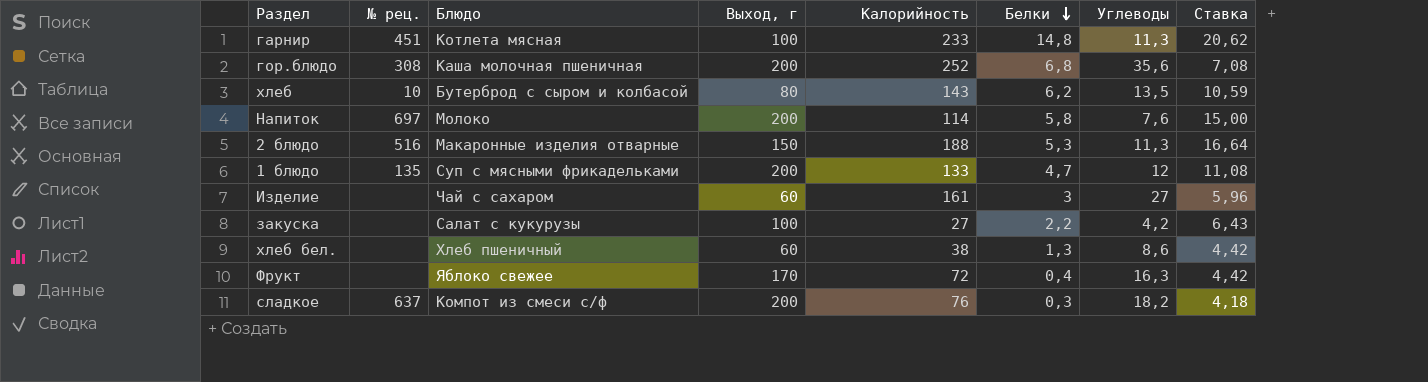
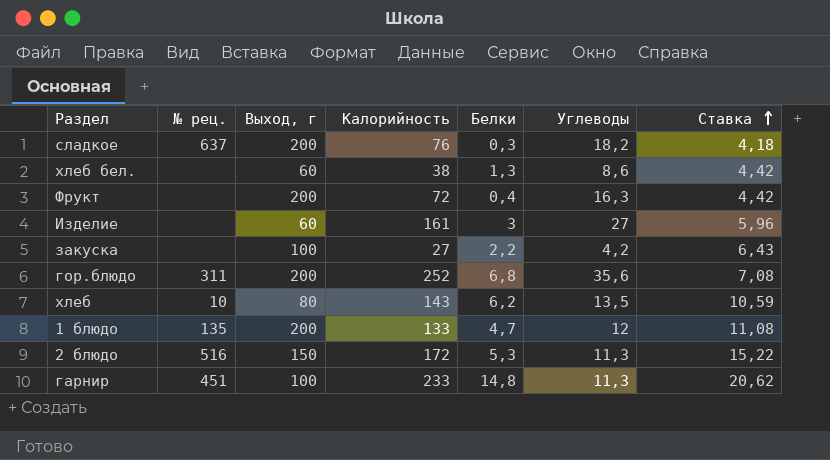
row order: Белки descending -> Ставка ascending
column Блюдо | position: 3 -> none
row Напиток: 697 | Молоко | 200 | 114 | 5,8 | 7,6 | 15,00 -> none
Фрукт | Выход, г: 170 -> 200
гор.блюдо | № рец.: 308 -> 311
2 блюдо | Калорийность: 188 -> 172
2 блюдо | Ставка: 16,64 -> 15,22

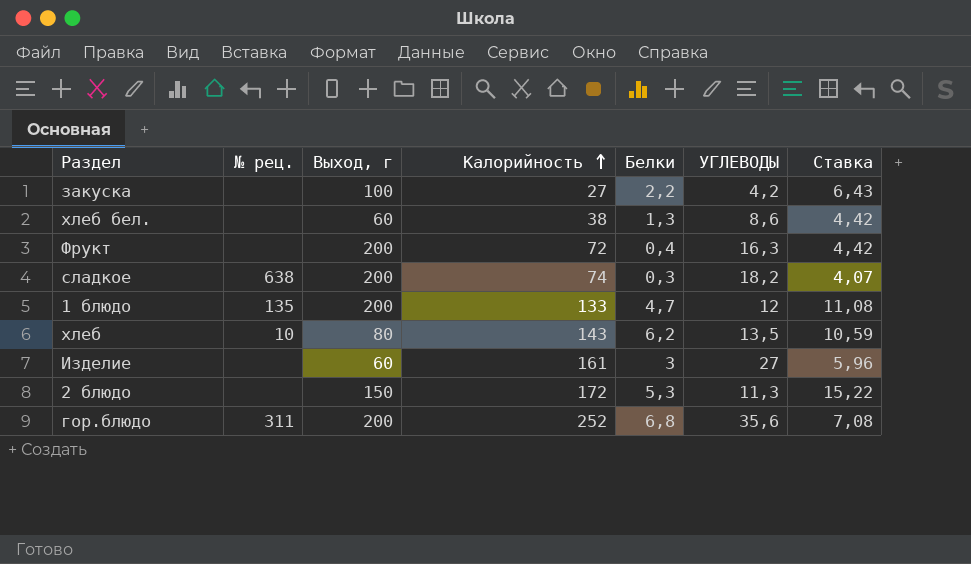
row order: Ставка ascending -> Калорийность ascending
column name: Углеводы -> УГЛЕВОДЫ
row гарнир: 451 | 100 | 233 | 14,8 | 11,3 | 20,62 -> none
сладкое | № рец.: 637 -> 638
сладкое | Калорийность: 76 -> 74
сладкое | Ставка: 4,18 -> 4,07
2 блюдо | № рец.: 516 -> none

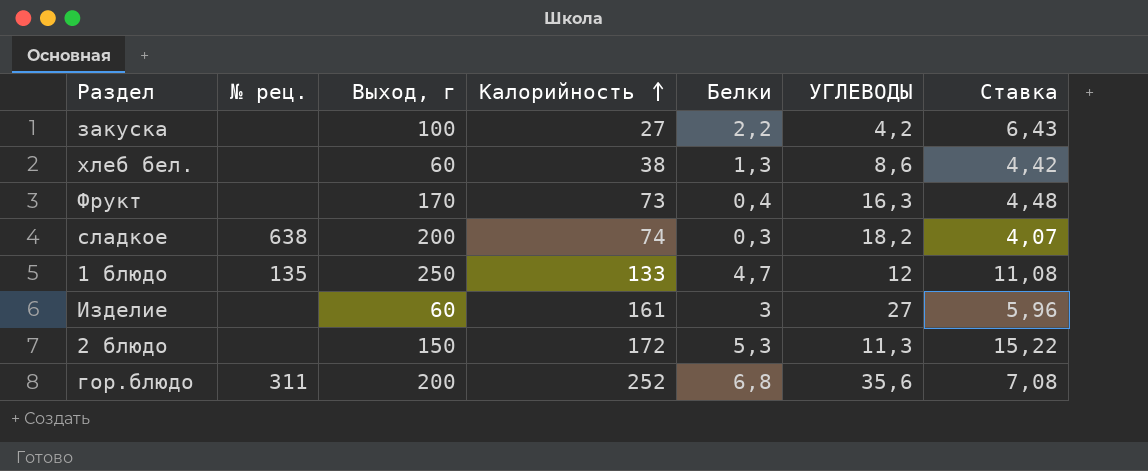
row хлеб: 10 | 80 | 143 | 6,2 | 13,5 | 10,59 -> none
Фрукт | Выход, г: 200 -> 170
Фрукт | Калорийность: 72 -> 73
Фрукт | Ставка: 4,42 -> 4,48
1 блюдо | Выход, г: 200 -> 250

